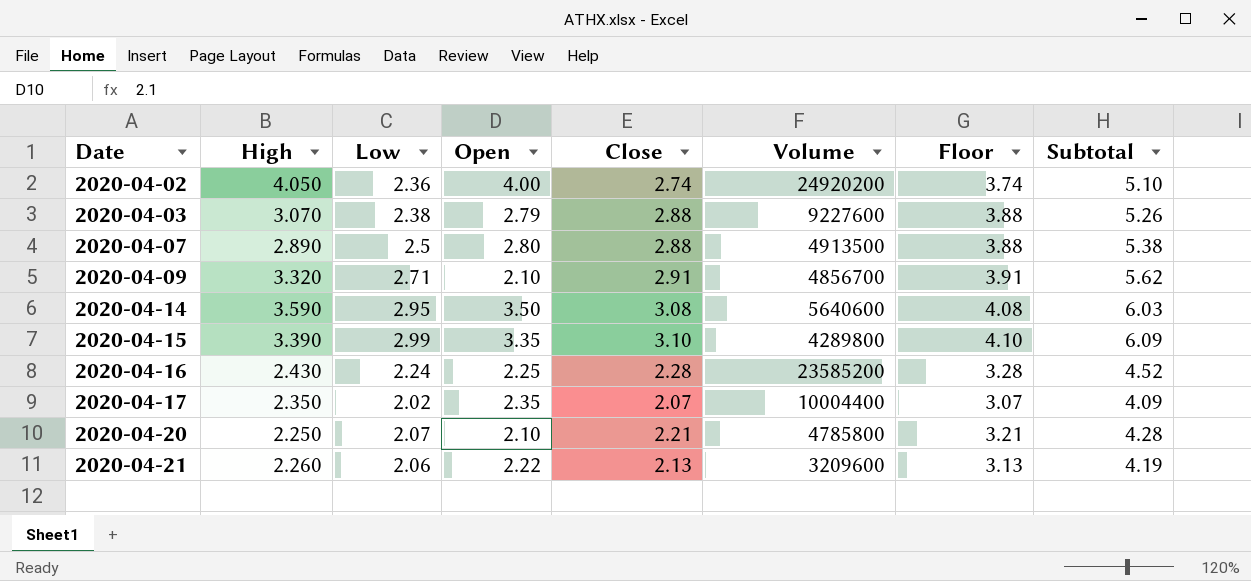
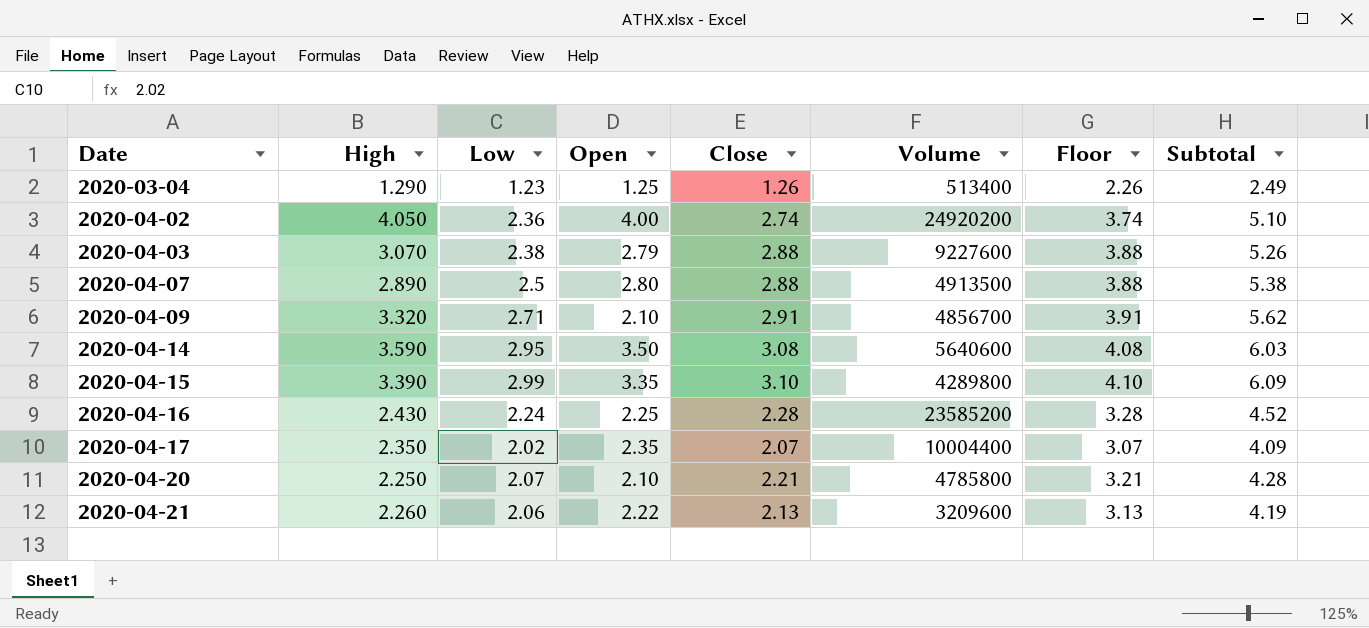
row 2020-03-04: none -> 1.290 | 1.23 | 1.25 | 1.26 | 513400 | 2.26 | 2.49

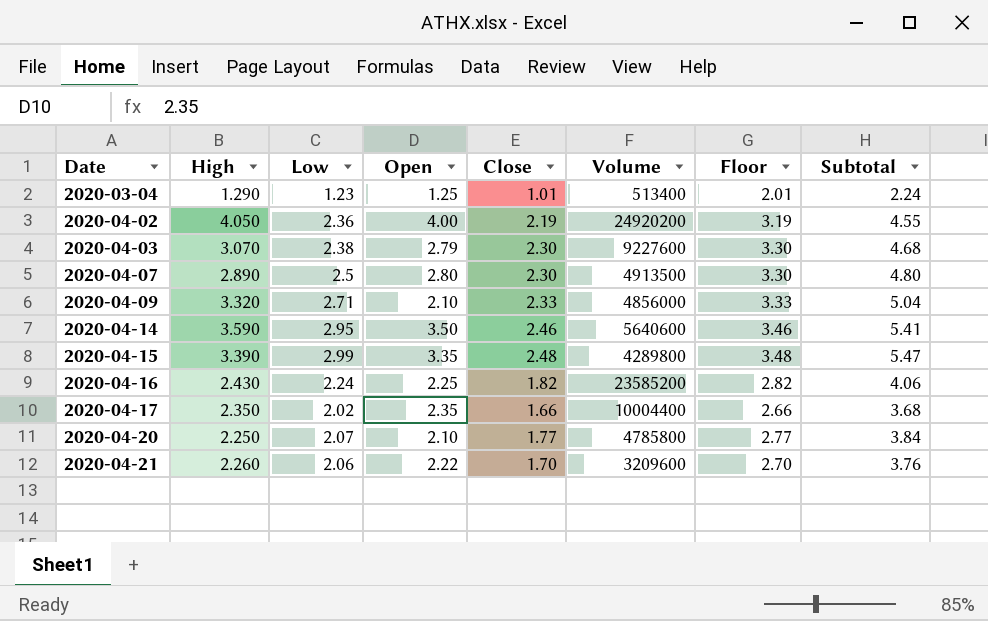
2020-03-04 | Close: 1.26 -> 1.01
2020-03-04 | Floor: 2.26 -> 2.01
2020-03-04 | Subtotal: 2.49 -> 2.24
2020-04-02 | Close: 2.74 -> 2.19
2020-04-02 | Floor: 3.74 -> 3.19
2020-04-02 | Subtotal: 5.10 -> 4.55
2020-04-03 | Close: 2.88 -> 2.30
2020-04-03 | Floor: 3.88 -> 3.30
2020-04-03 | Subtotal: 5.26 -> 4.68
2020-04-07 | Close: 2.88 -> 2.30
2020-04-07 | Floor: 3.88 -> 3.30
2020-04-07 | Subtotal: 5.38 -> 4.80
2020-04-09 | Close: 2.91 -> 2.33
2020-04-09 | Volume: 4856700 -> 4856000
2020-04-09 | Floor: 3.91 -> 3.33
2020-04-09 | Subtotal: 5.62 -> 5.04
2020-04-14 | Close: 3.08 -> 2.46
2020-04-14 | Floor: 4.08 -> 3.46
2020-04-14 | Subtotal: 6.03 -> 5.41
2020-04-15 | Close: 3.10 -> 2.48
2020-04-15 | Floor: 4.10 -> 3.48
2020-04-15 | Subtotal: 6.09 -> 5.47
2020-04-16 | Close: 2.28 -> 1.82
2020-04-16 | Floor: 3.28 -> 2.82
2020-04-16 | Subtotal: 4.52 -> 4.06
2020-04-17 | Close: 2.07 -> 1.66
2020-04-17 | Floor: 3.07 -> 2.66
2020-04-17 | Subtotal: 4.09 -> 3.68
2020-04-20 | Close: 2.21 -> 1.77
2020-04-20 | Floor: 3.21 -> 2.77
2020-04-20 | Subtotal: 4.28 -> 3.84
2020-04-21 | Close: 2.13 -> 1.70
2020-04-21 | Floor: 3.13 -> 2.70
2020-04-21 | Subtotal: 4.19 -> 3.76

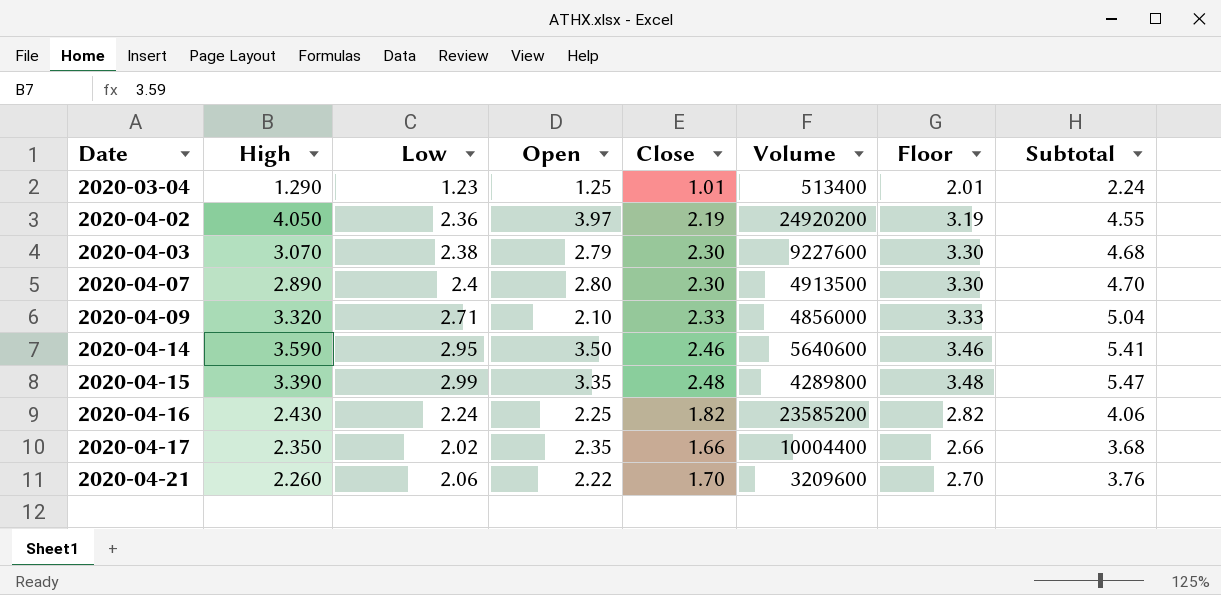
row 2020-04-20: 2.250 | 2.07 | 2.10 | 1.77 | 4785800 | 2.77 | 3.84 -> none
2020-04-02 | Open: 4.00 -> 3.97
2020-04-07 | Low: 2.5 -> 2.4
2020-04-07 | Subtotal: 4.80 -> 4.70

